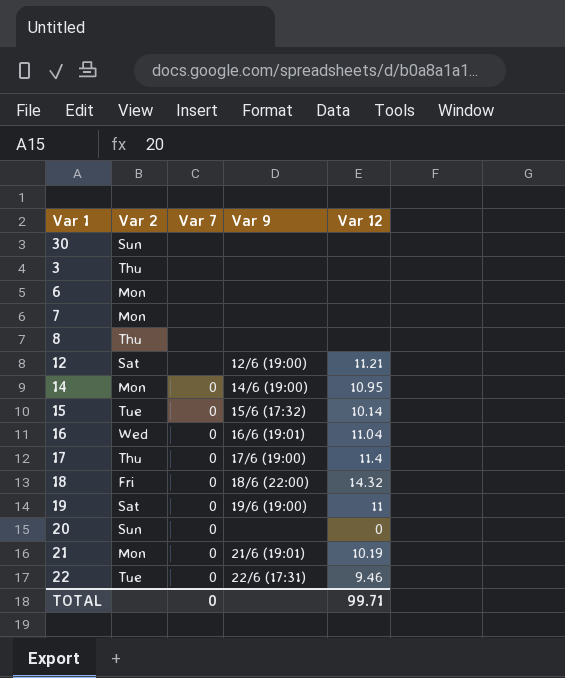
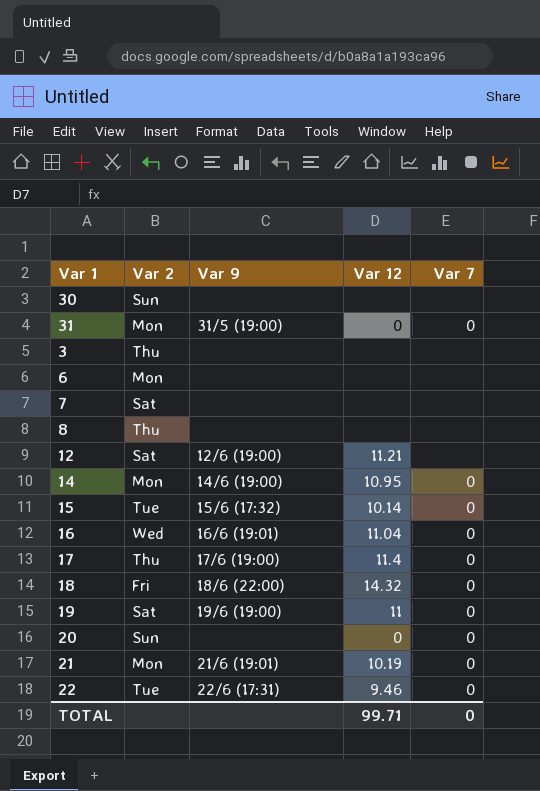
column Var 7 | position: 3 -> 5
row 31: none -> Mon | 31/5 (19:00) | 0 | 0
7 | Var 2: Mon -> Sat

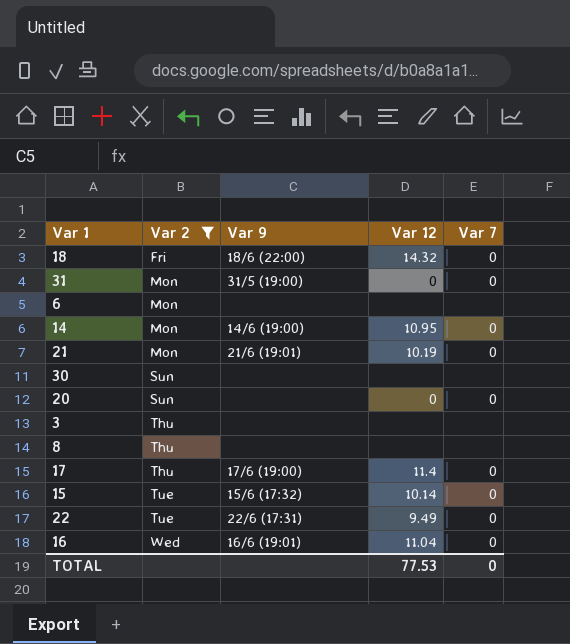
filter: none -> Var 2 != Sat
row order: none -> Var 2 ascending
22 | Var 12: 9.46 -> 9.49
TOTAL | Var 12: 99.71 -> 77.53

